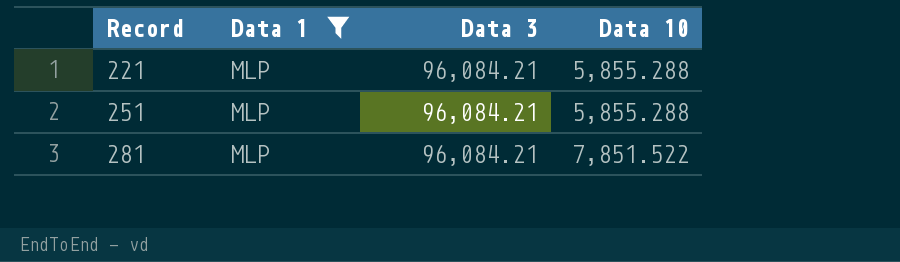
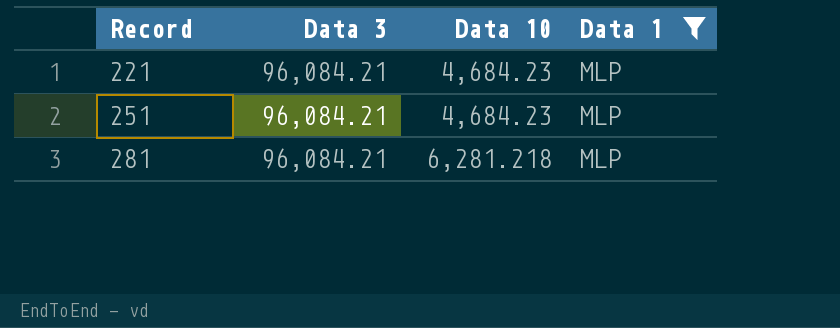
column Data 1 | position: 2 -> 4
221 | Data 10: 5,855.288 -> 4,684.23
251 | Data 10: 5,855.288 -> 4,684.23
281 | Data 10: 7,851.522 -> 6,281.218

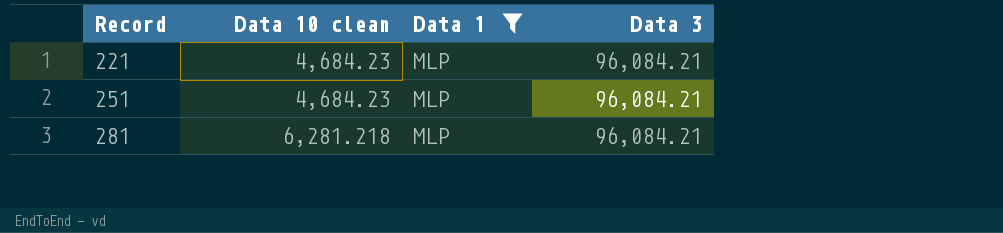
column name: Data 10 -> Data 10 clean
column Data 3 | position: 2 -> 4

